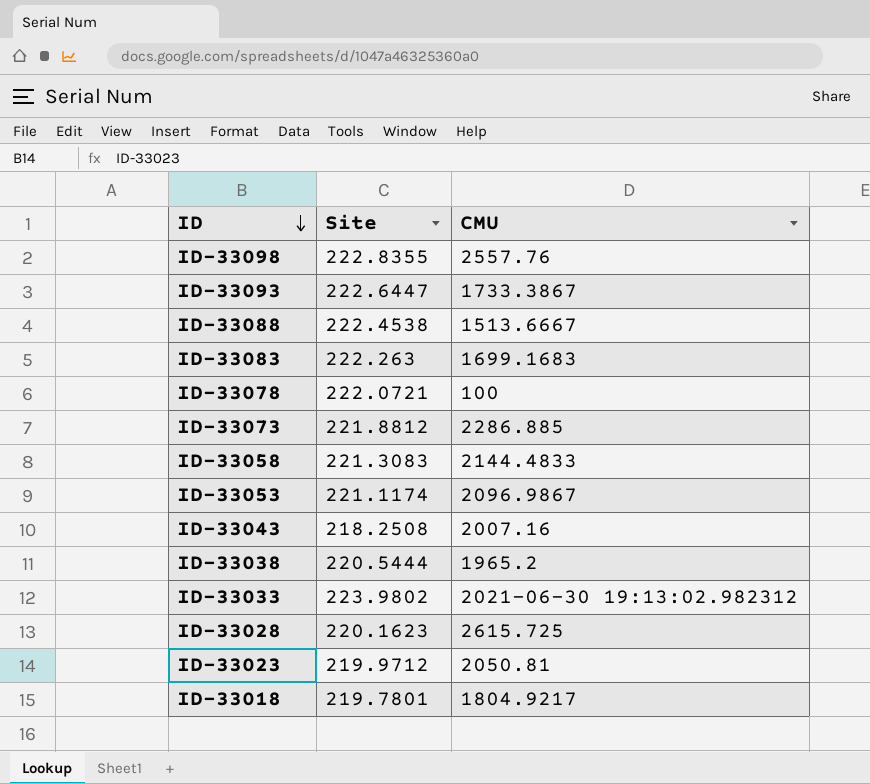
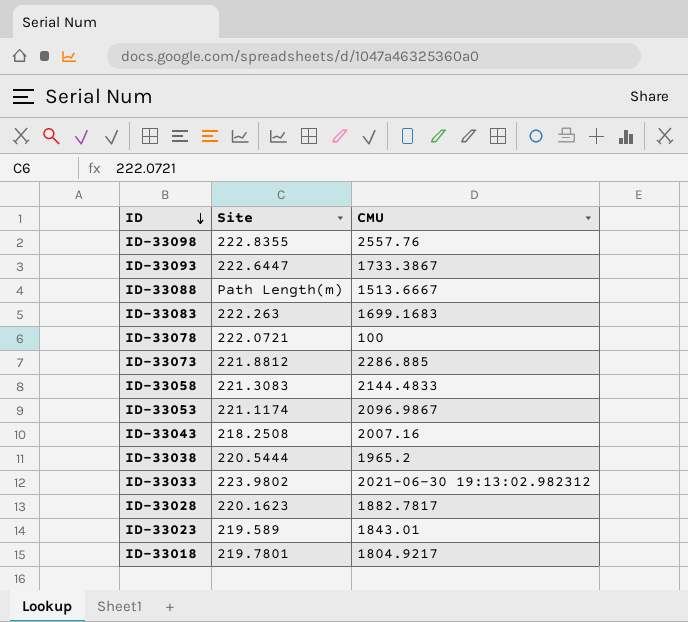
ID-33088 | Site: 222.4538 -> Path Length(m)
ID-33028 | CMU: 2615.725 -> 1882.7817
ID-33023 | Site: 219.9712 -> 219.589
ID-33023 | CMU: 2050.81 -> 1843.01

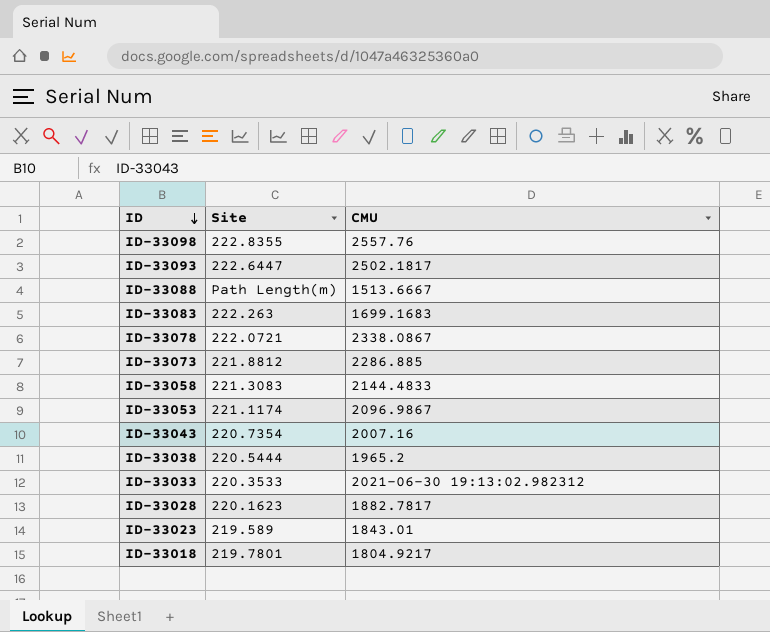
ID-33093 | CMU: 1733.3867 -> 2502.1817
ID-33078 | CMU: 100 -> 2338.0867
ID-33043 | Site: 218.2508 -> 220.7354
ID-33033 | Site: 223.9802 -> 220.3533

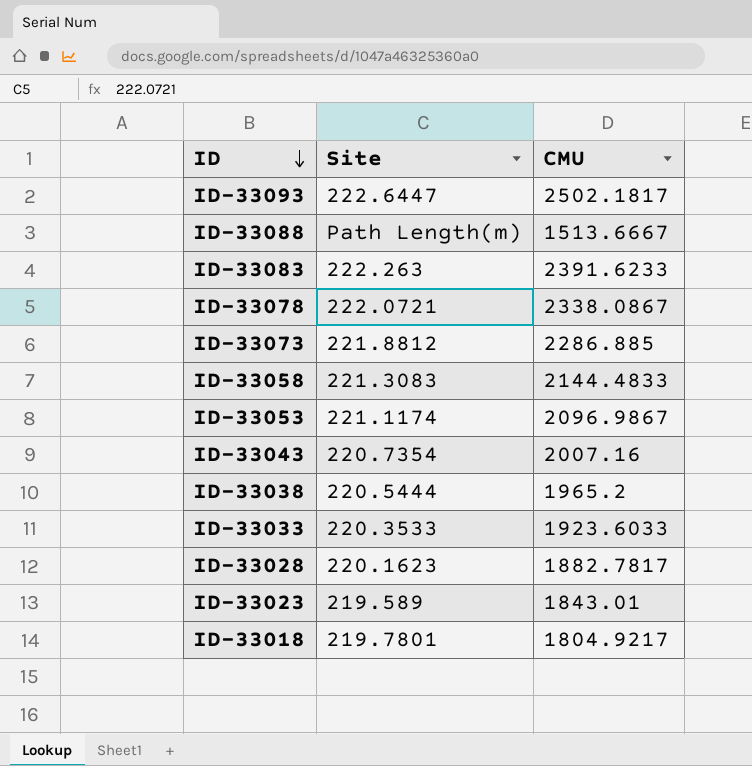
row ID-33098: 222.8355 | 2557.76 -> none
ID-33083 | CMU: 1699.1683 -> 2391.6233
ID-33033 | CMU: 2021-06-30 19:13:02.982312 -> 1923.6033

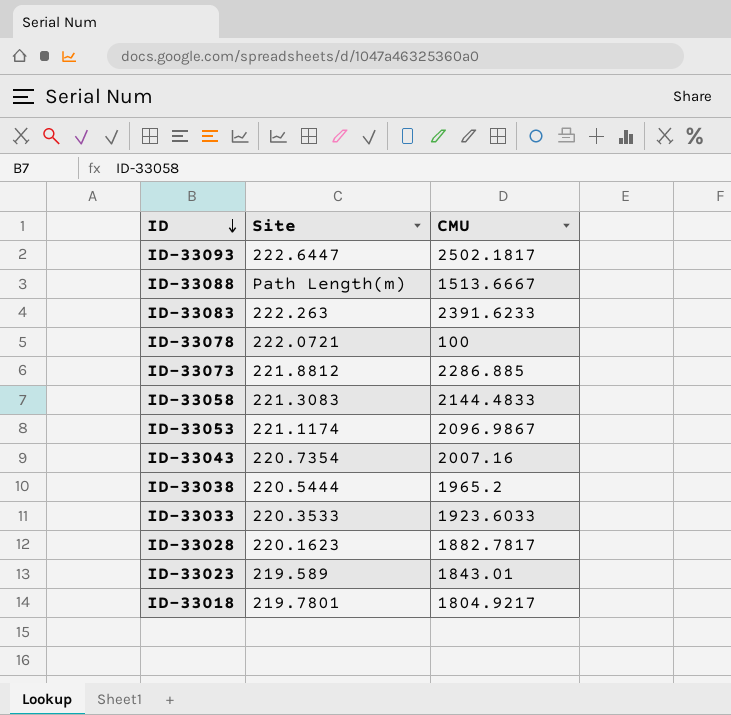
ID-33078 | CMU: 2338.0867 -> 100

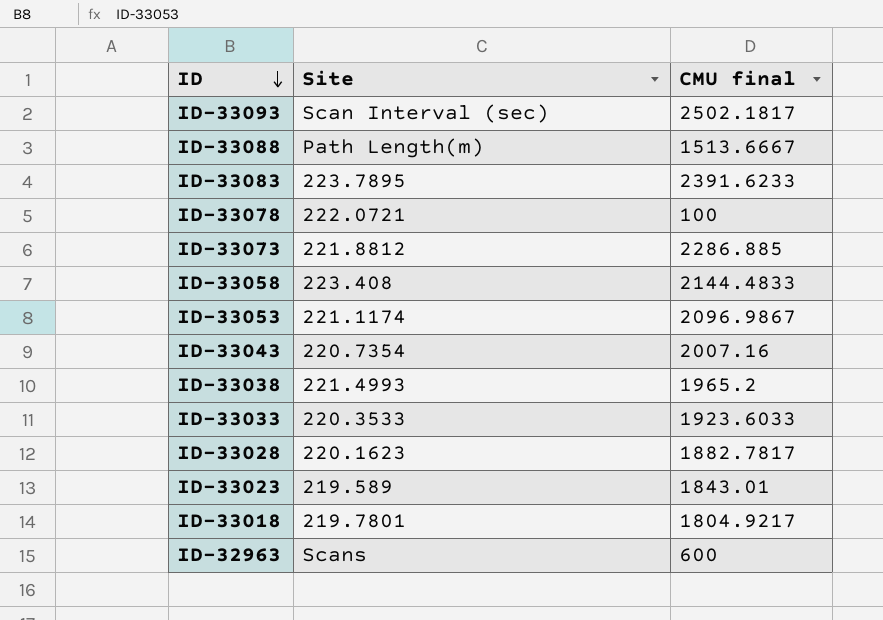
column name: CMU -> CMU final
ID-33093 | Site: 222.6447 -> Scan Interval (sec)
ID-33083 | Site: 222.263 -> 223.7895
ID-33058 | Site: 221.3083 -> 223.408
ID-33038 | Site: 220.5444 -> 221.4993
row ID-32963: none -> Scans | 600

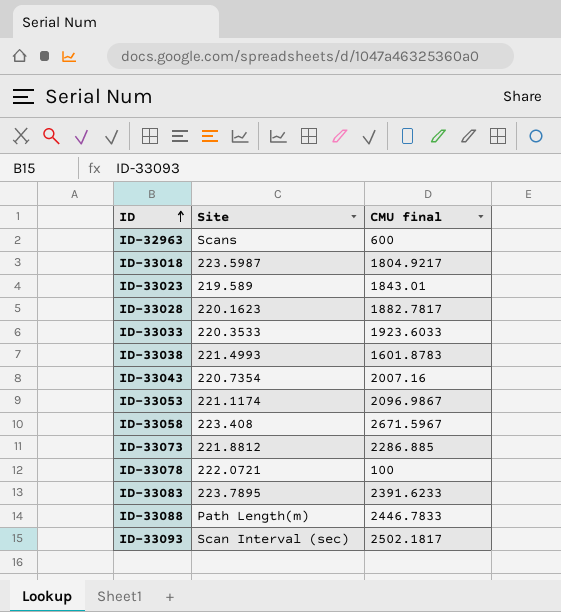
row order: ID descending -> ID ascending
ID-33018 | Site: 219.7801 -> 223.5987
ID-33038 | CMU final: 1965.2 -> 1601.8783
ID-33058 | CMU final: 2144.4833 -> 2671.5967
ID-33088 | CMU final: 1513.6667 -> 2446.7833

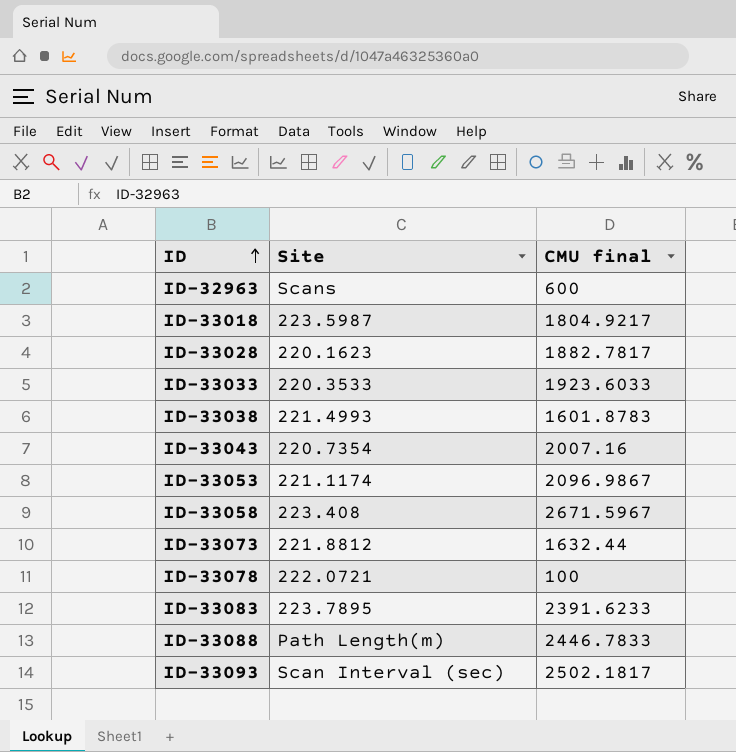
row ID-33023: 219.589 | 1843.01 -> none
ID-33073 | CMU final: 2286.885 -> 1632.44

